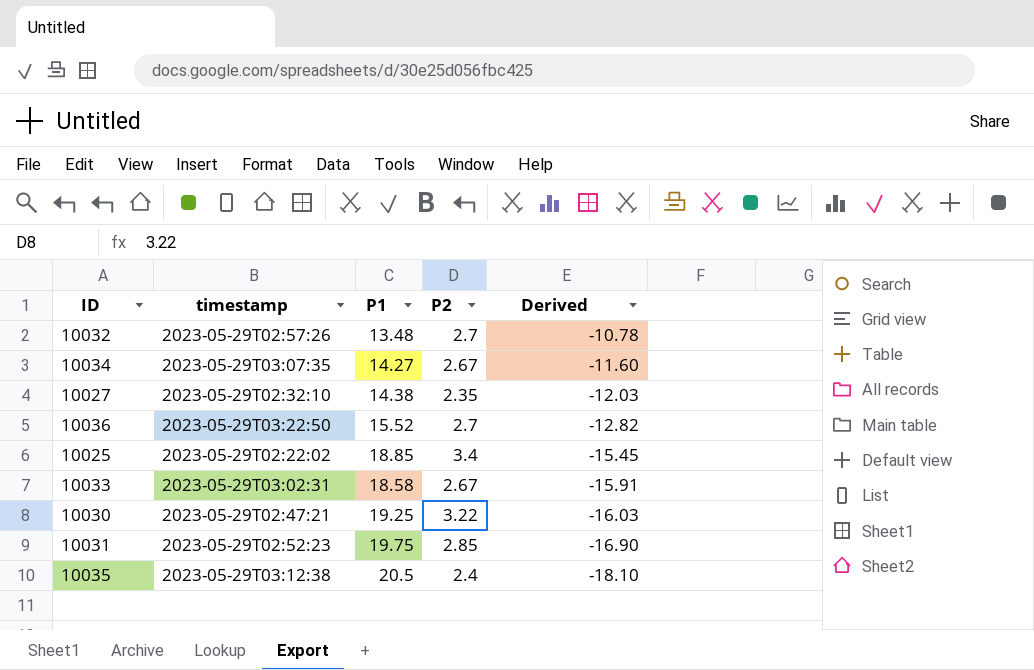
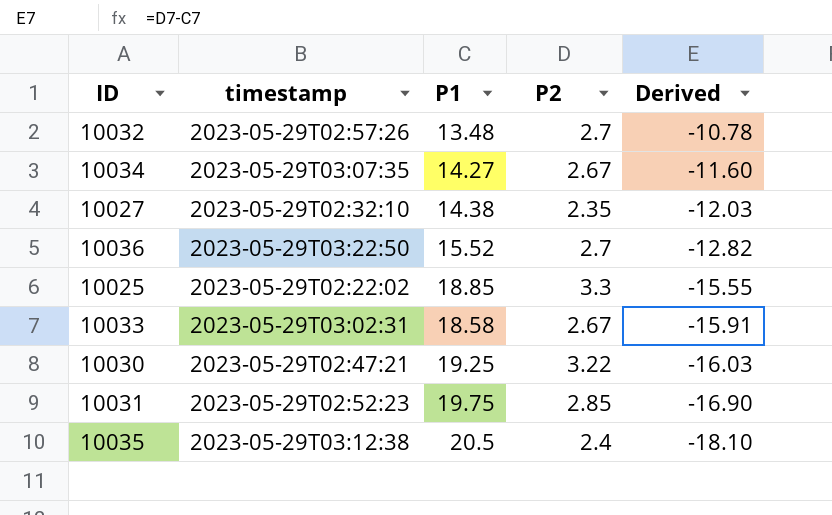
10025 | P2: 3.4 -> 3.3
10025 | Derived: -15.45 -> -15.55

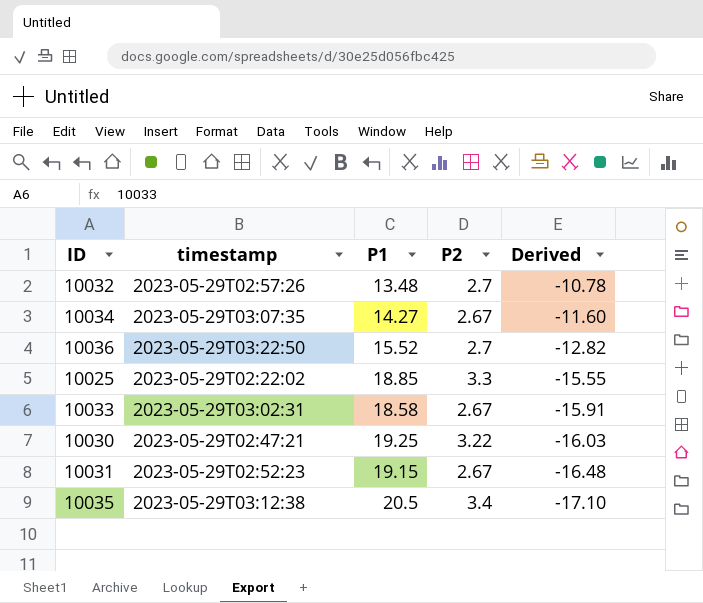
row 10027: 2023-05-29T02:32:10 | 14.38 | 2.35 | -12.03 -> none
10031 | P1: 19.75 -> 19.15
10031 | P2: 2.85 -> 2.67
10031 | Derived: -16.90 -> -16.48
10035 | P2: 2.4 -> 3.4
10035 | Derived: -18.10 -> -17.10

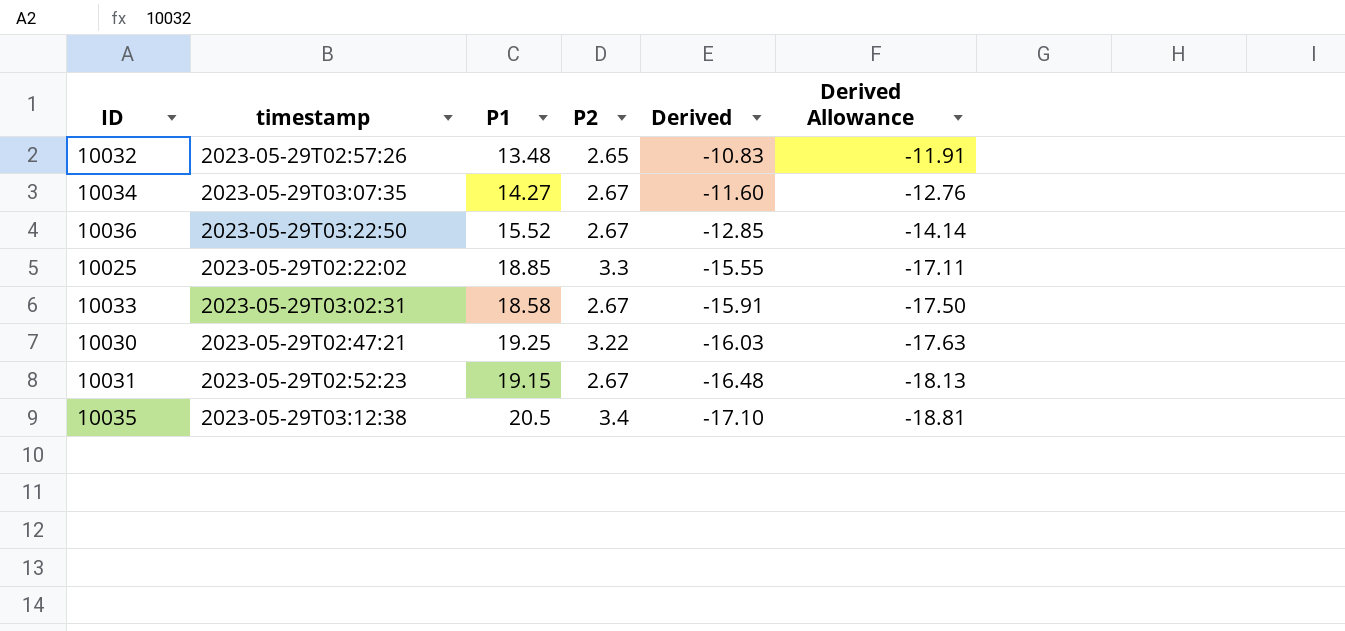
column Derived Allowance | formula: none -> [Derived] * 1.1
10032 | P2: 2.7 -> 2.65
10032 | Derived: -10.78 -> -10.83
10036 | P2: 2.7 -> 2.67
10036 | Derived: -12.82 -> -12.85

